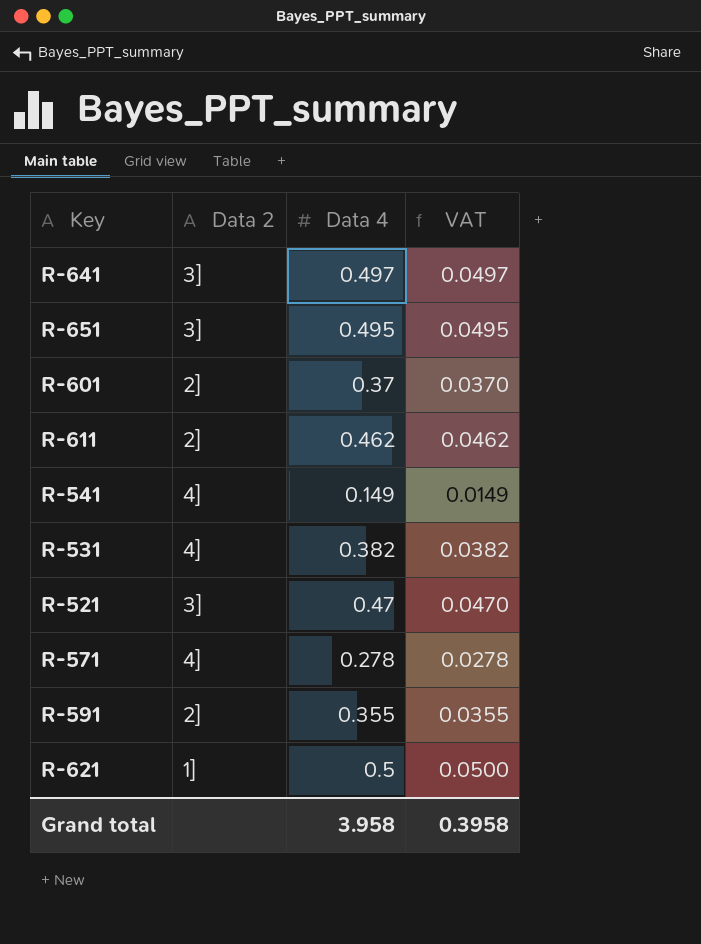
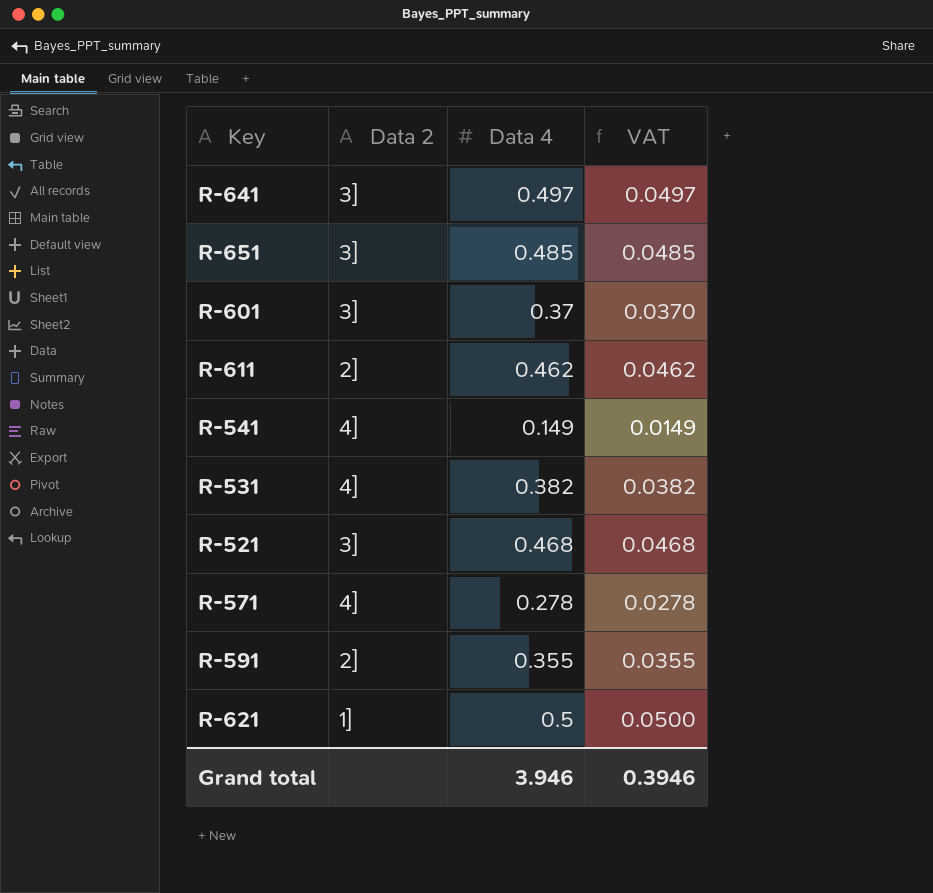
R-651 | Data 4: 0.495 -> 0.485
R-651 | VAT: 0.0495 -> 0.0485
R-601 | Data 2: 2] -> 3]
R-521 | Data 4: 0.47 -> 0.468
R-521 | VAT: 0.0470 -> 0.0468
Grand total | Data 4: 3.958 -> 3.946
Grand total | VAT: 0.3958 -> 0.3946

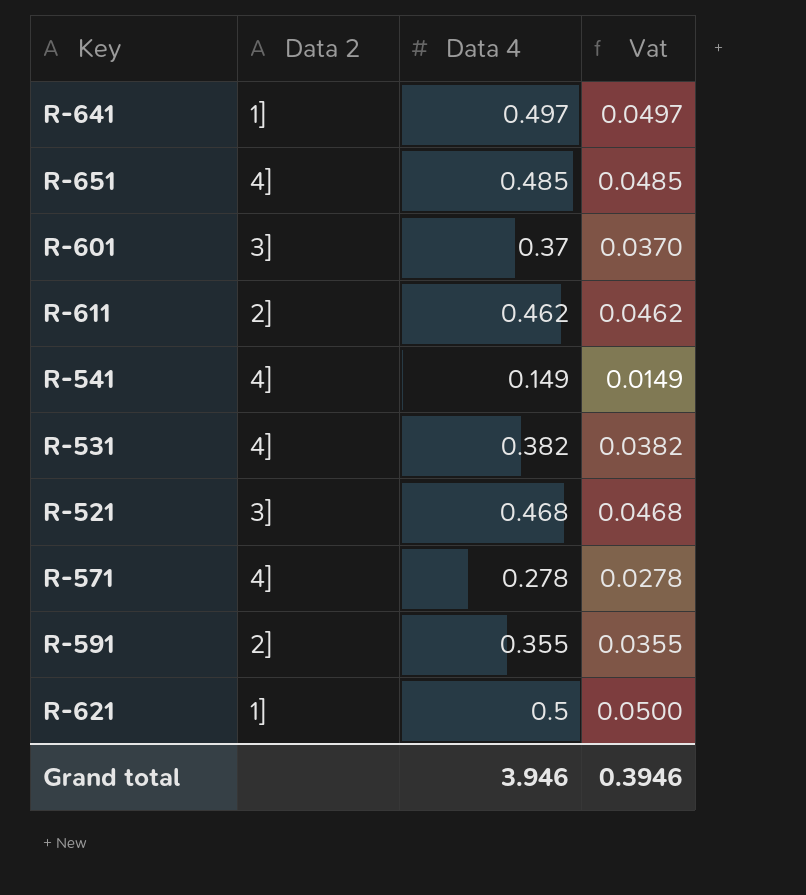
column name: VAT -> Vat
R-641 | Data 2: 3] -> 1]
R-651 | Data 2: 3] -> 4]

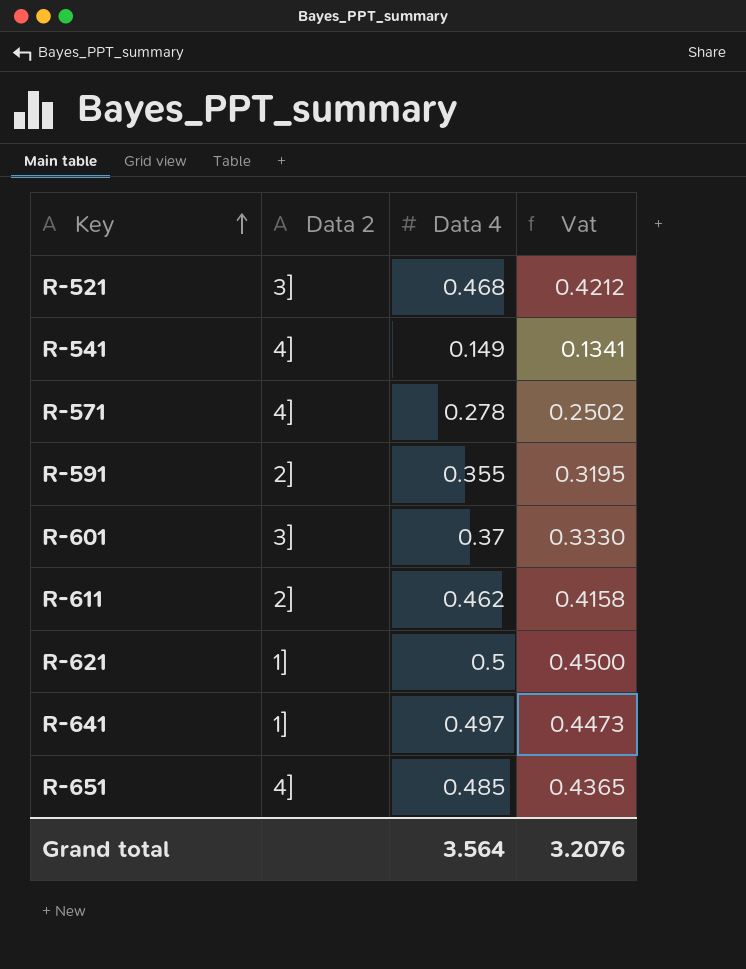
row order: none -> Key ascending
column Vat | formula: [Data 4] * 0.1 -> [Data 4] * 0.9
row R-531: 4] | 0.382 | 0.0382 -> none
Grand total | Data 4: 3.946 -> 3.564
Grand total | Vat: 0.3946 -> 3.2076

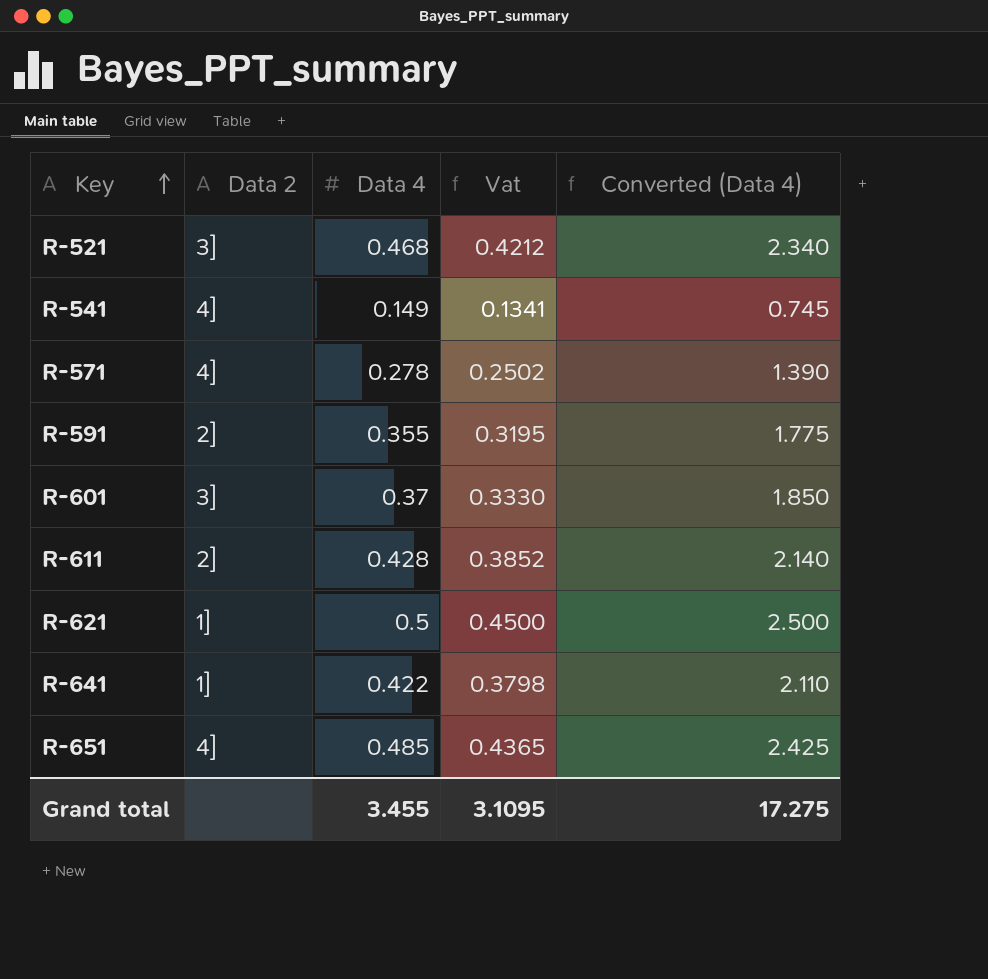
column Converted (Data 4) | formula: none -> [Data 4] * 5
R-611 | Data 4: 0.462 -> 0.428
R-611 | Vat: 0.4158 -> 0.3852
R-641 | Data 4: 0.497 -> 0.422
R-641 | Vat: 0.4473 -> 0.3798
Grand total | Data 4: 3.564 -> 3.455
Grand total | Vat: 3.2076 -> 3.1095

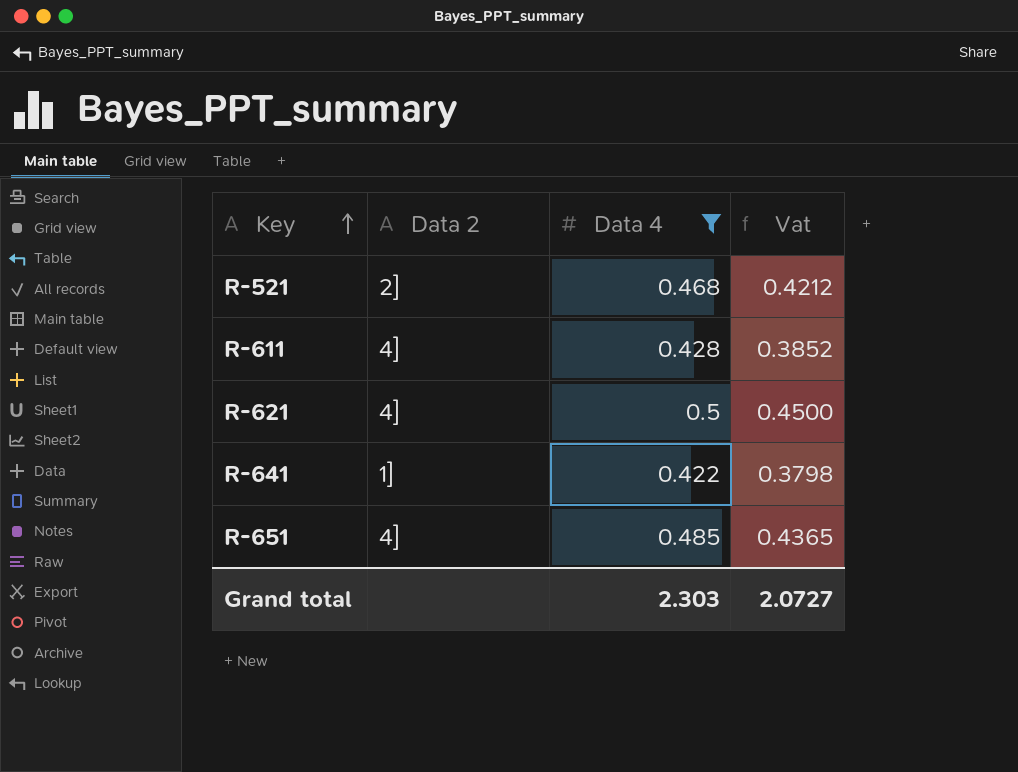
filter: none -> Data 4 >= 0.422
column Converted (Data 4) | formula: [Data 4] * 5 -> none
R-521 | Data 2: 3] -> 2]
R-611 | Data 2: 2] -> 4]
R-621 | Data 2: 1] -> 4]
Grand total | Data 4: 3.455 -> 2.303
Grand total | Vat: 3.1095 -> 2.0727

